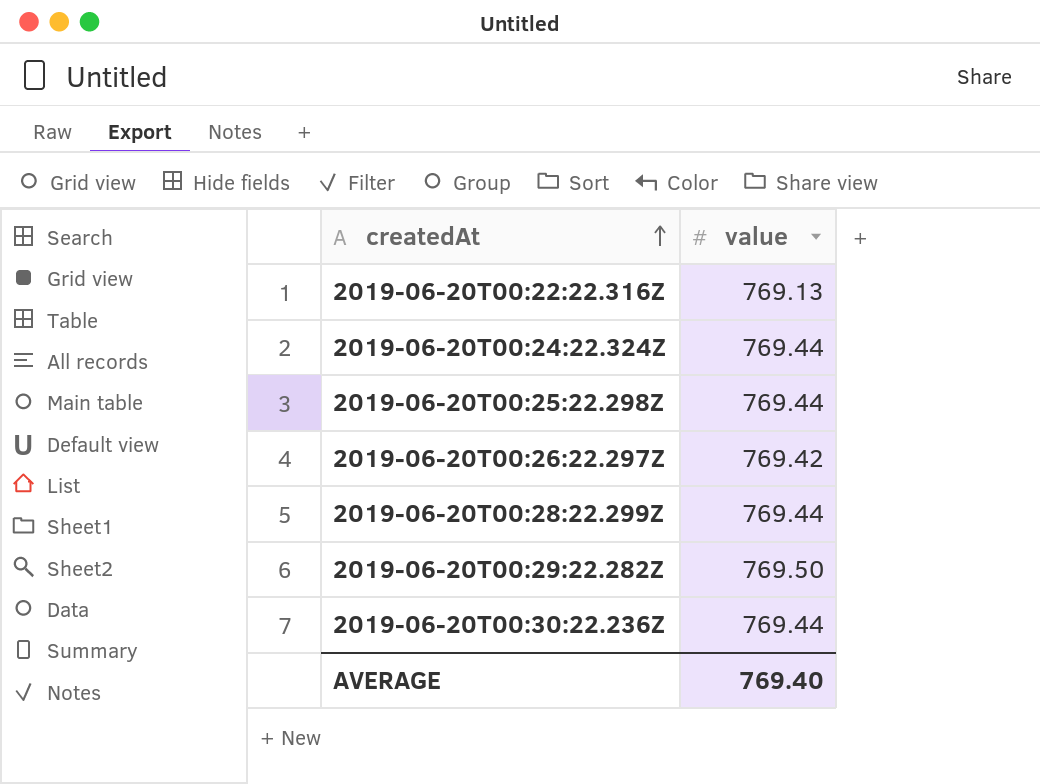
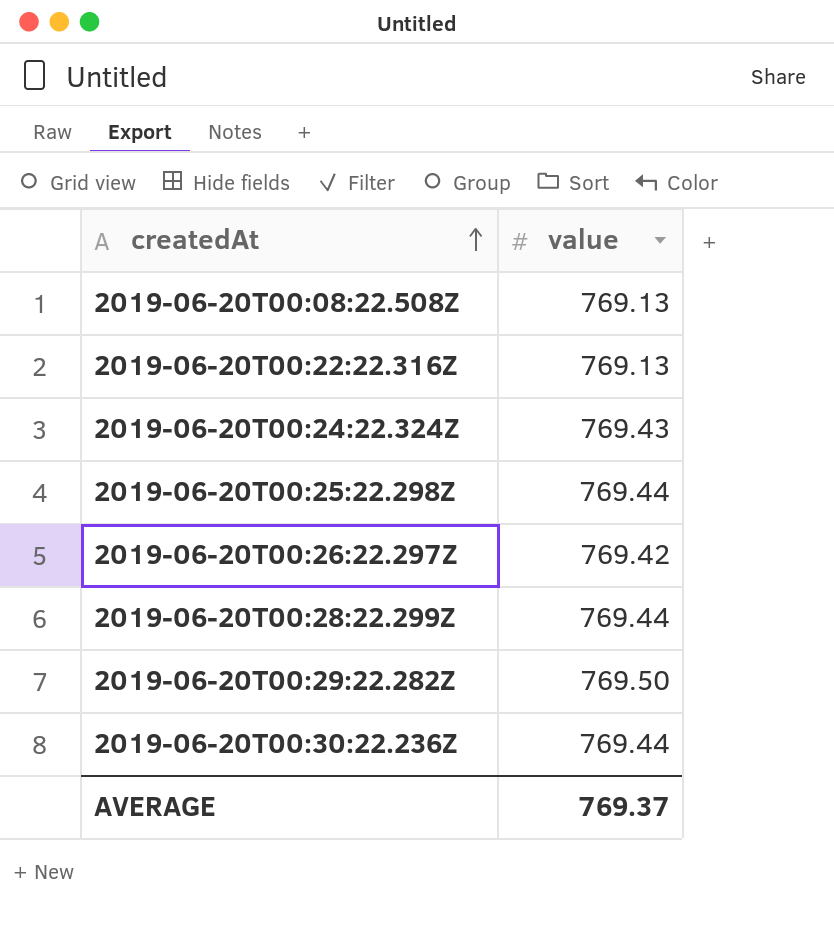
row 2019-06-20T00:08:22.508Z: none -> 769.13
2019-06-20T00:24:22.324Z | value: 769.44 -> 769.43
AVERAGE | value: 769.40 -> 769.37

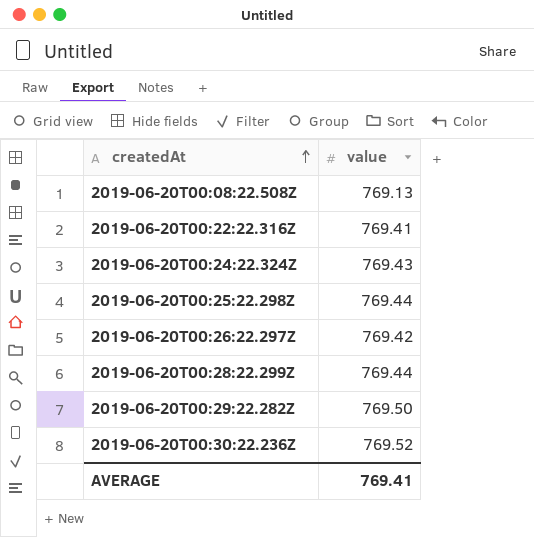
2019-06-20T00:22:22.316Z | value: 769.13 -> 769.41
2019-06-20T00:30:22.236Z | value: 769.44 -> 769.52
AVERAGE | value: 769.37 -> 769.41

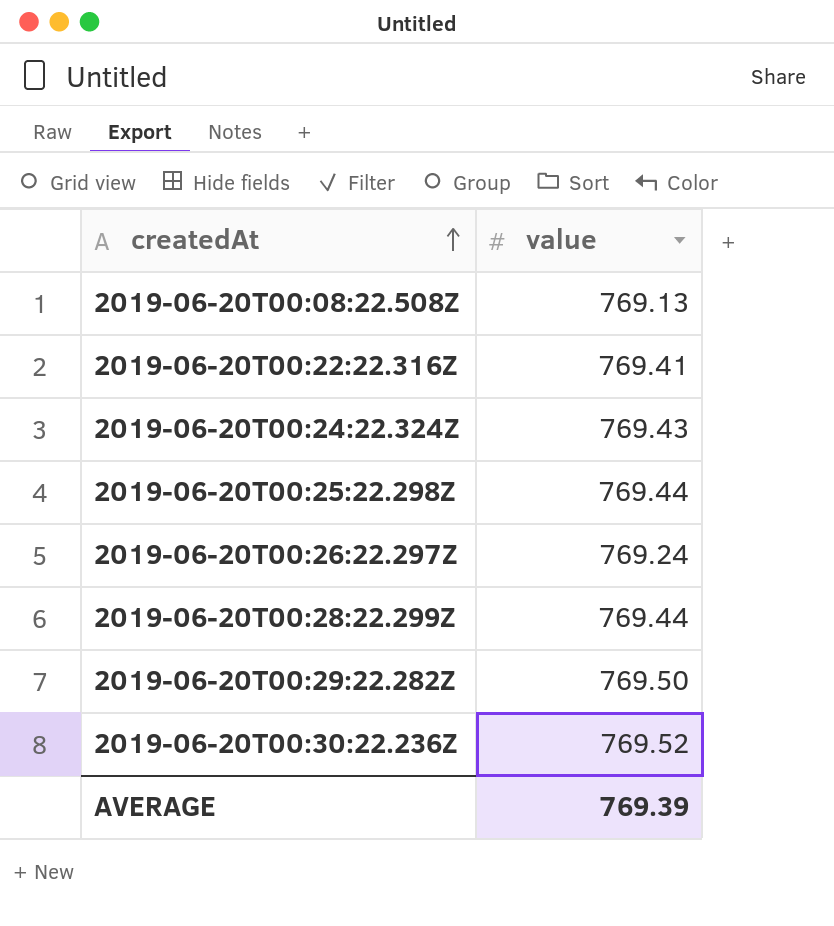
2019-06-20T00:26:22.297Z | value: 769.42 -> 769.24
AVERAGE | value: 769.41 -> 769.39

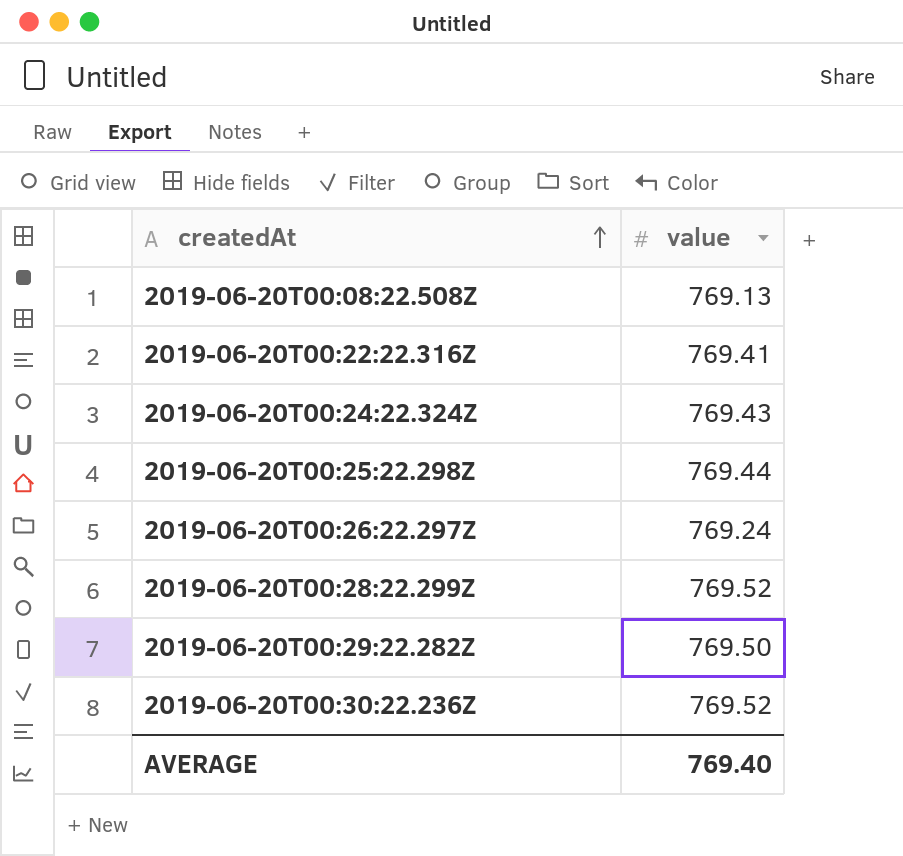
2019-06-20T00:28:22.299Z | value: 769.44 -> 769.52
AVERAGE | value: 769.39 -> 769.40

